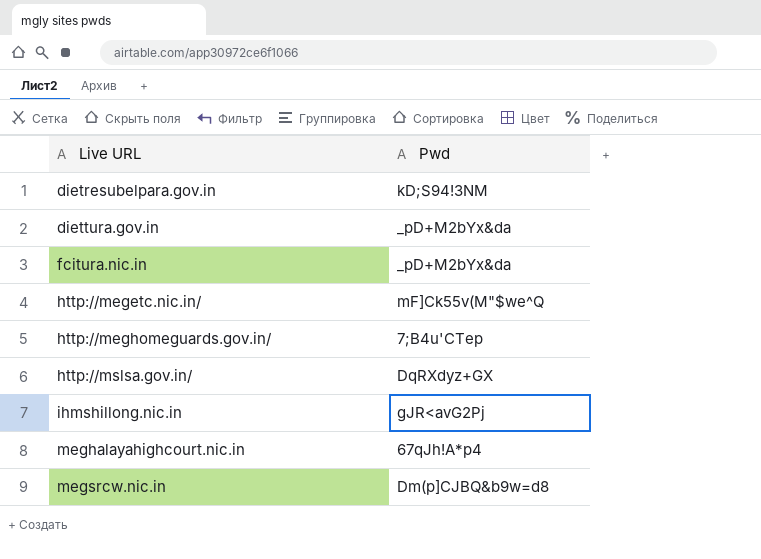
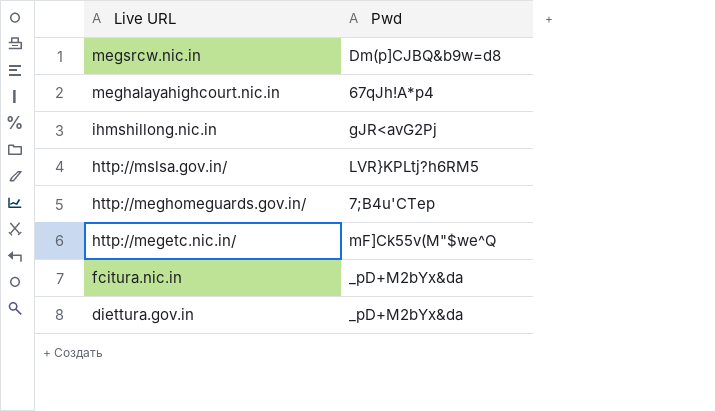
row order: Live URL ascending -> Live URL descending
row dietresubelpara.gov.in: kD;S94!3NM -> none
http://mslsa.gov.in/ | Pwd: DqRXdyz+GX -> LVR}KPLtj?h6RM5

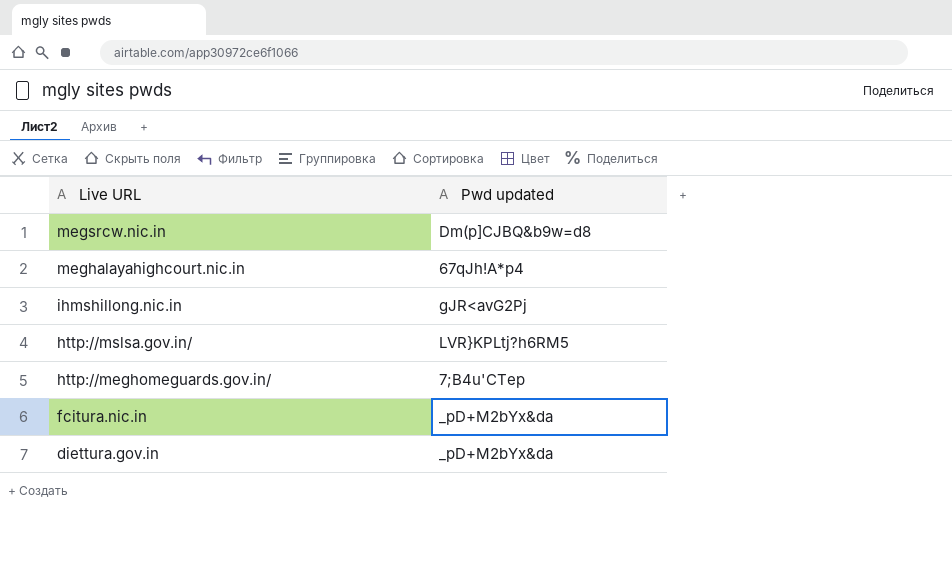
column name: Pwd -> Pwd updated
row http://megetc.nic.in/: mF]Ck55v(M"$we^Q -> none

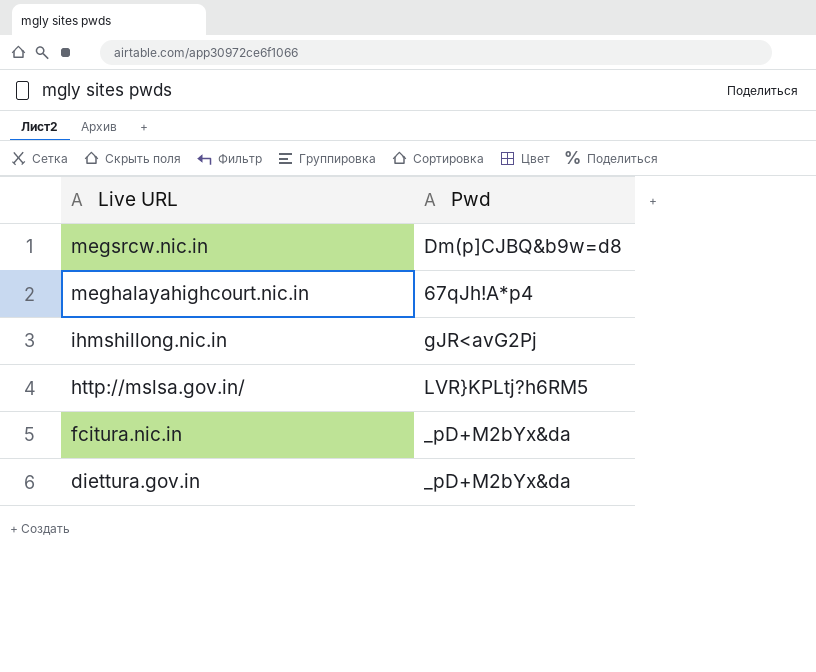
column name: Pwd updated -> Pwd
row http://meghomeguards.gov.in/: 7;B4u'CTep -> none

